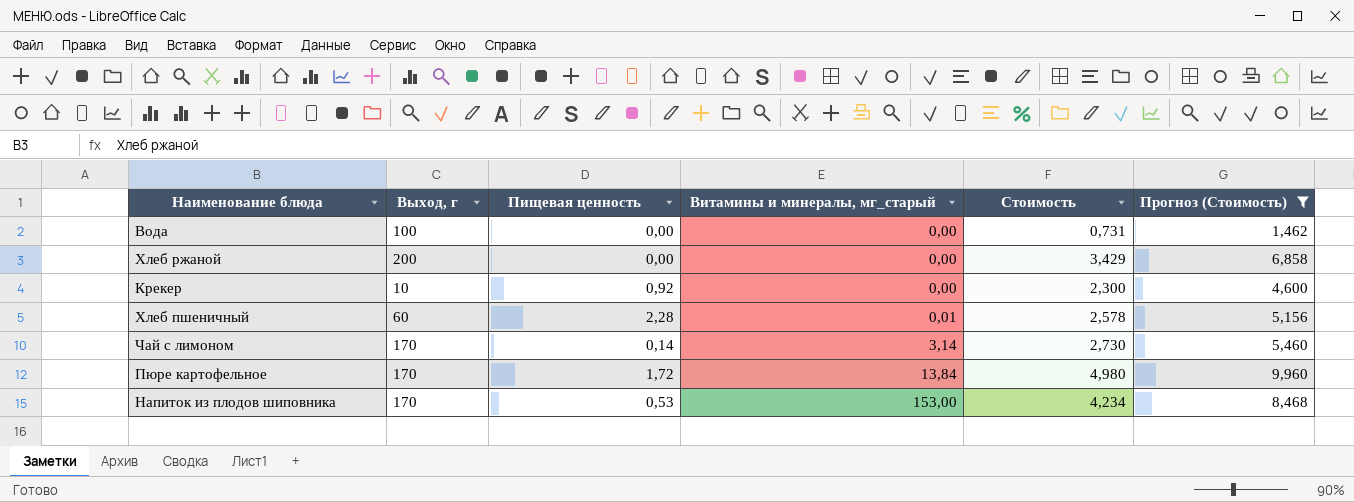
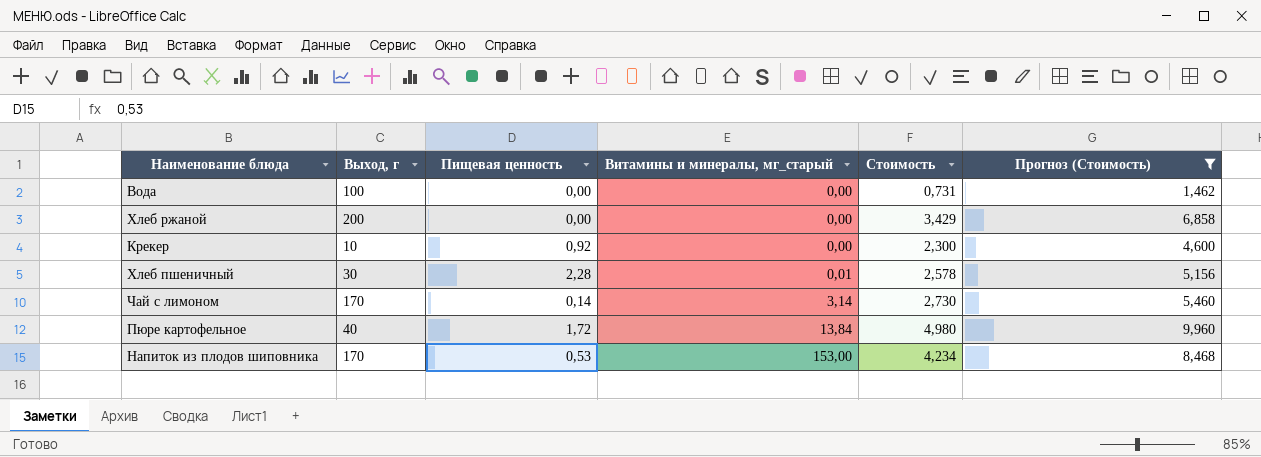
Хлеб пшеничный | Выход, г: 60 -> 30
Пюре картофельное | Выход, г: 170 -> 40

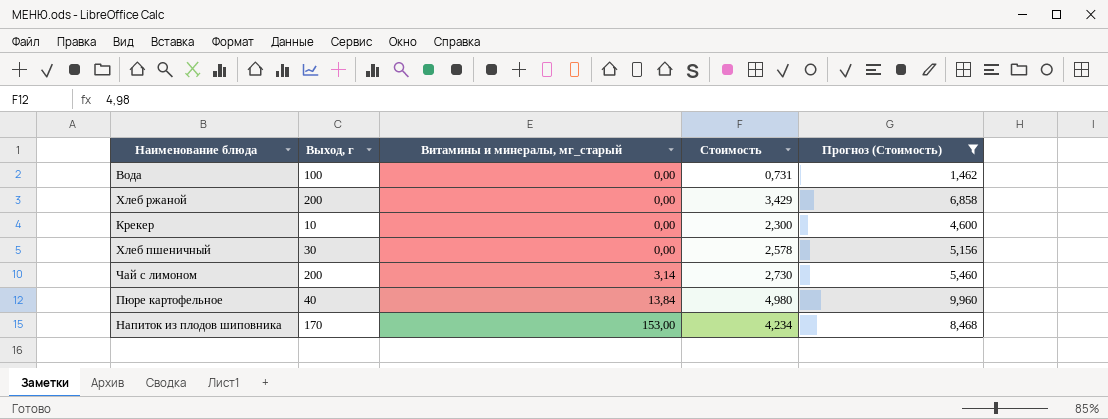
column Пищевая ценность | position: 3 -> none
Хлеб пшеничный | Витамины и минералы, мг_старый: 0,01 -> 0,00
Чай с лимоном | Выход, г: 170 -> 200

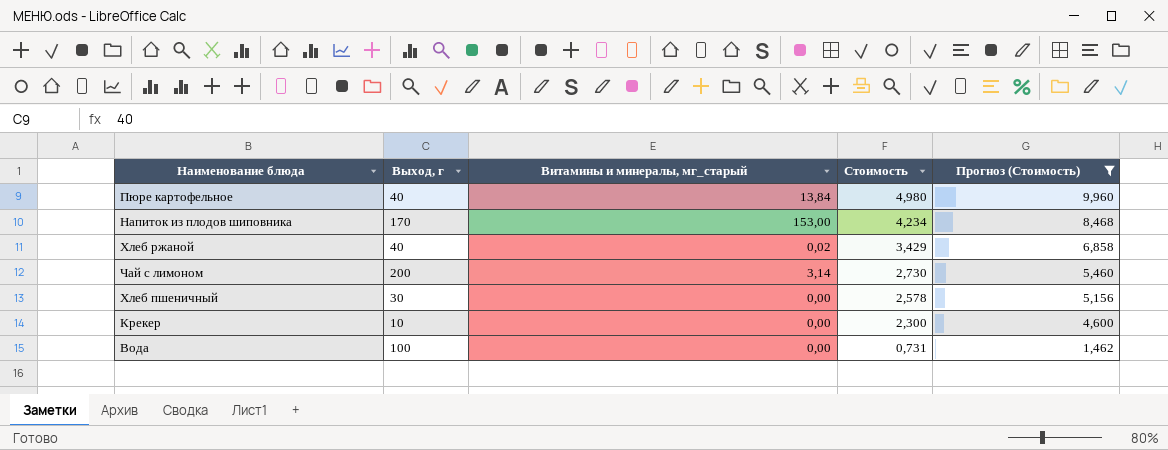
row order: Витамины и минералы, мг_старый ascending -> Стоимость descending
Хлеб ржаной | Выход, г: 200 -> 40
Хлеб ржаной | Витамины и минералы, мг_старый: 0,00 -> 0,02

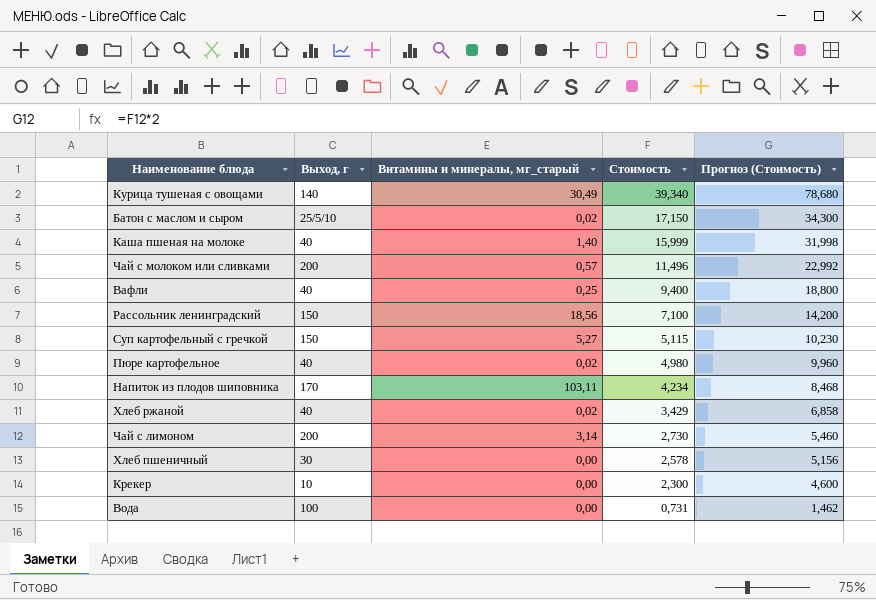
filter: Прогноз (Стоимость) <= 9,960 -> none
Пюре картофельное | Витамины и минералы, мг_старый: 13,84 -> 0,02
Напиток из плодов шиповника | Витамины и минералы, мг_старый: 153,00 -> 103,11

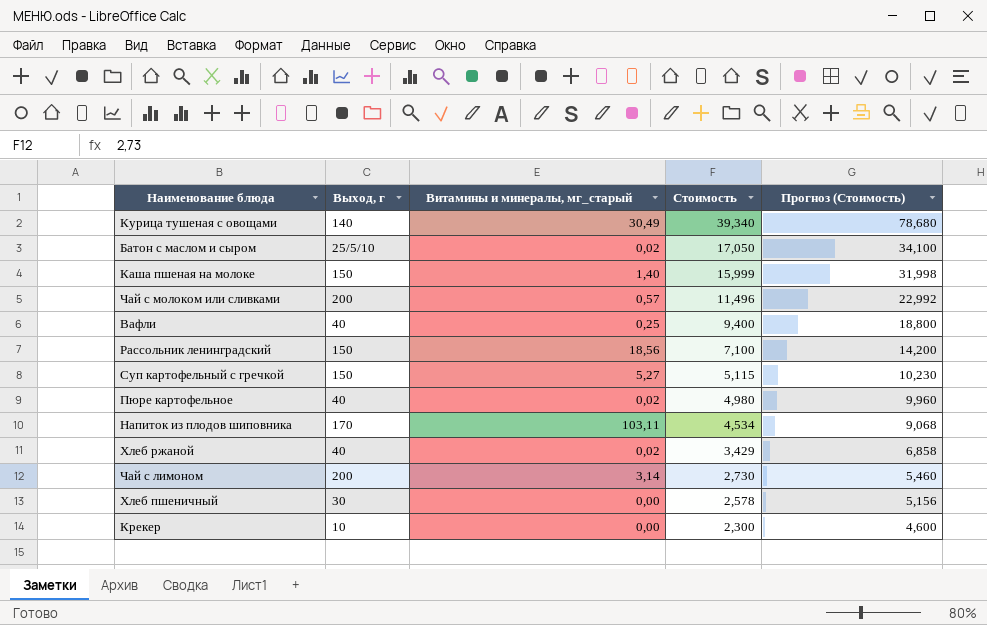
row Вода: 100 | 0,00 | 0,731 | 1,462 -> none
Батон с маслом и сыром | Стоимость: 17,150 -> 17,050
Батон с маслом и сыром | Прогноз (Стоимость): 34,300 -> 34,100
Каша пшеная на молоке | Выход, г: 40 -> 150
Напиток из плодов шиповника | Стоимость: 4,234 -> 4,534
Напиток из плодов шиповника | Прогноз (Стоимость): 8,468 -> 9,068

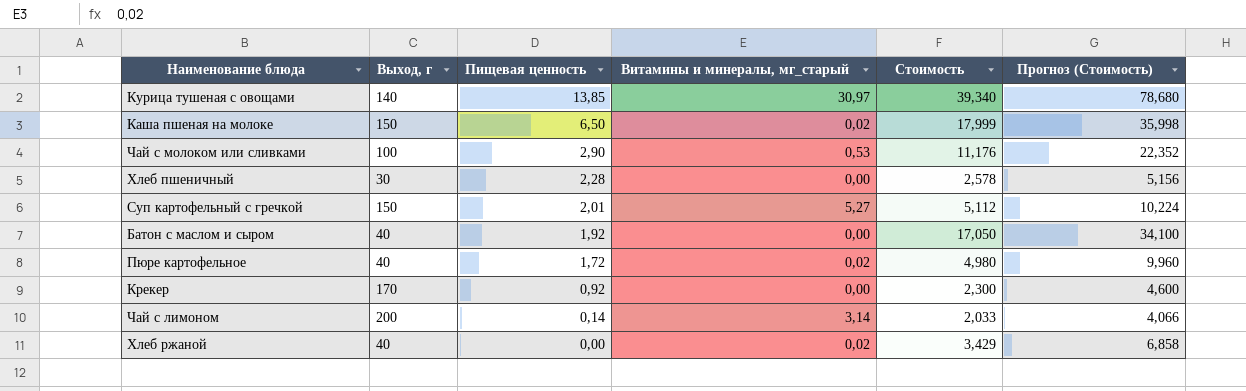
row order: Стоимость descending -> Пищевая ценность descending
column Пищевая ценность | position: none -> 3
row Вафли: 40 | 0,25 | 9,400 | 18,800 -> none
row Рассольник ленинградский: 150 | 18,56 | 7,100 | 14,200 -> none
row Напиток из плодов шиповника: 170 | 103,11 | 4,534 | 9,068 -> none
Курица тушеная с овощами | Витамины и минералы, мг_старый: 30,49 -> 30,97
Каша пшеная на молоке | Витамины и минералы, мг_старый: 1,40 -> 0,02
Каша пшеная на молоке | Стоимость: 15,999 -> 17,999
Каша пшеная на молоке | Прогноз (Стоимость): 31,998 -> 35,998
Чай с молоком или сливками | Выход, г: 200 -> 100
Чай с молоком или сливками | Витамины и минералы, мг_старый: 0,57 -> 0,53
Чай с молоком или сливками | Стоимость: 11,496 -> 11,176
Чай с молоком или сливками | Прогноз (Стоимость): 22,992 -> 22,352
Суп картофельный с гречкой | Стоимость: 5,115 -> 5,112
Суп картофельный с гречкой | Прогноз (Стоимость): 10,230 -> 10,224
Батон с маслом и сыром | Выход, г: 25/5/10 -> 40
Батон с маслом и сыром | Витамины и минералы, мг_старый: 0,02 -> 0,00
Крекер | Выход, г: 10 -> 170
Чай с лимоном | Стоимость: 2,730 -> 2,033
Чай с лимоном | Прогноз (Стоимость): 5,460 -> 4,066

